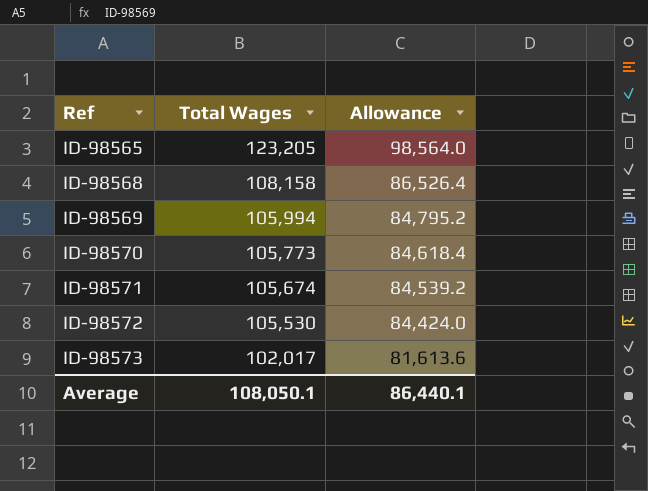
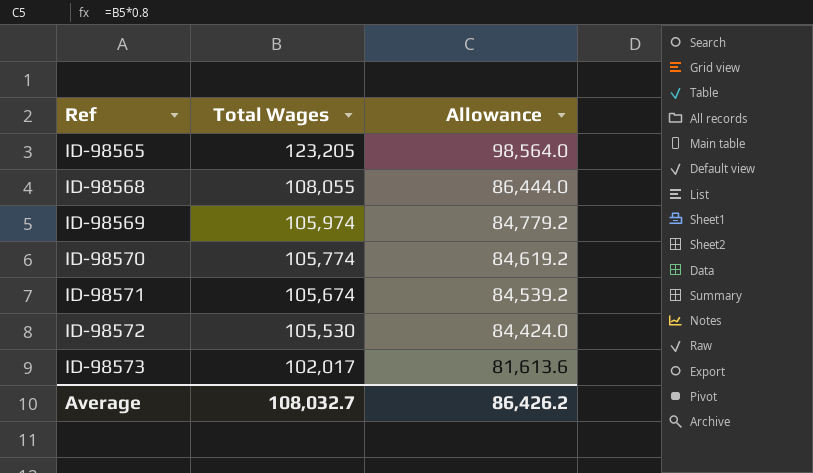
ID-98568 | Total Wages: 108,158 -> 108,055
ID-98568 | Allowance: 86,526.4 -> 86,444.0
ID-98569 | Total Wages: 105,994 -> 105,974
ID-98569 | Allowance: 84,795.2 -> 84,779.2
ID-98570 | Total Wages: 105,773 -> 105,774
ID-98570 | Allowance: 84,618.4 -> 84,619.2
Average | Total Wages: 108,050.1 -> 108,032.7
Average | Allowance: 86,440.1 -> 86,426.2

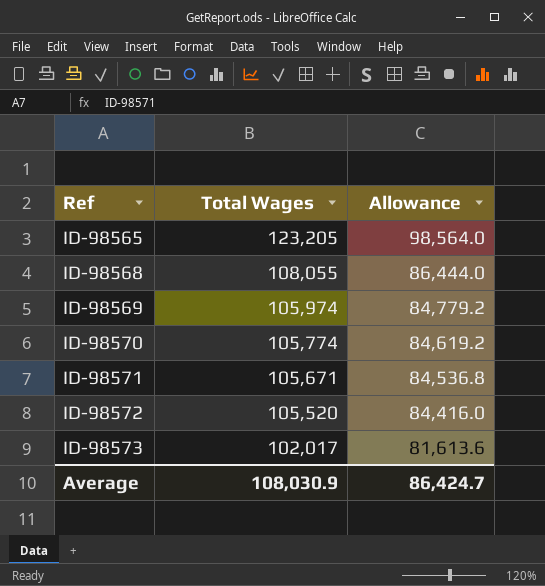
ID-98571 | Total Wages: 105,674 -> 105,671
ID-98571 | Allowance: 84,539.2 -> 84,536.8
ID-98572 | Total Wages: 105,530 -> 105,520
ID-98572 | Allowance: 84,424.0 -> 84,416.0
Average | Total Wages: 108,032.7 -> 108,030.9
Average | Allowance: 86,426.2 -> 86,424.7

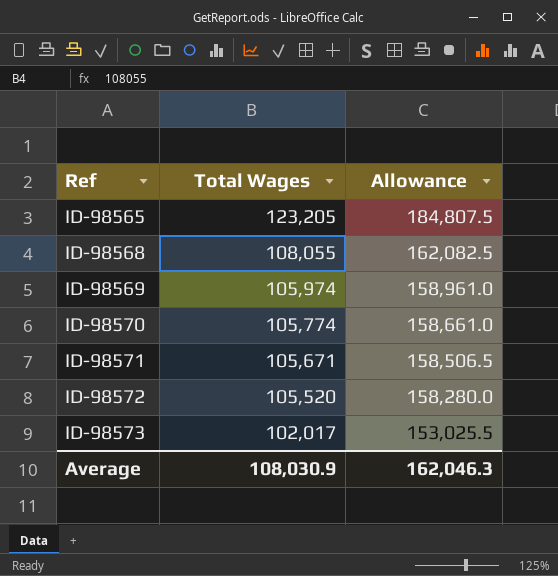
column Allowance | formula: [Total Wages] * 0.8 -> [Total Wages] * 1.5
Average | Allowance: 86,424.7 -> 162,046.3

